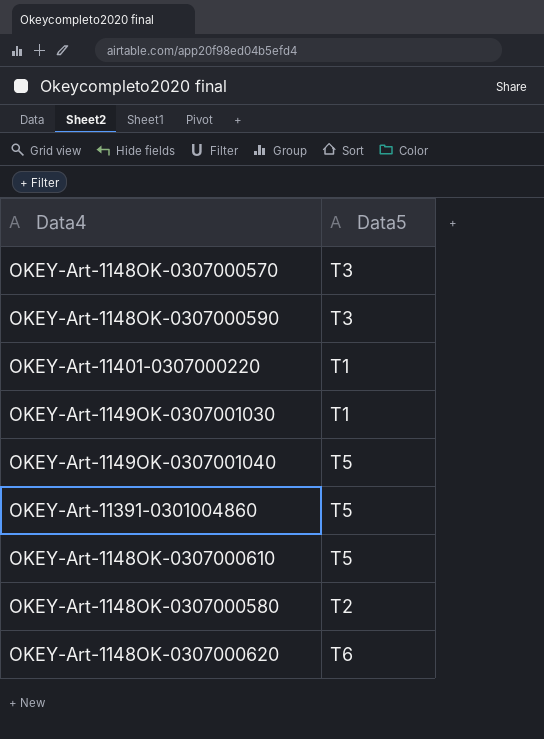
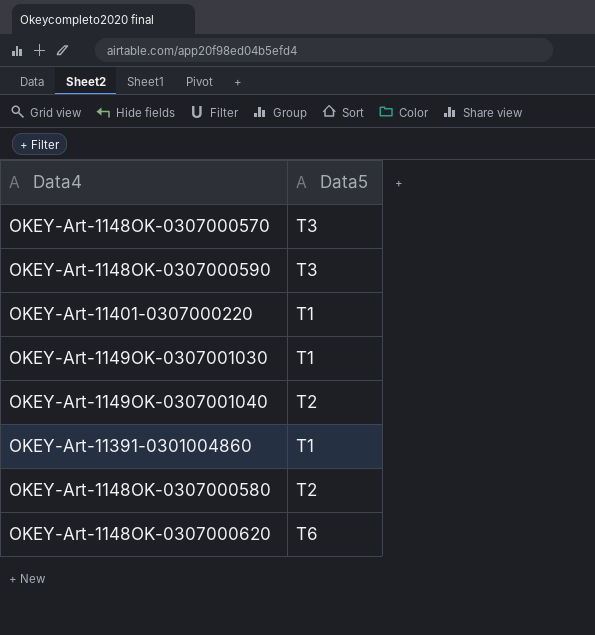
row OKEY-Art-1148OK-0307000610: T5 -> none
OKEY-Art-1149OK-0307001040 | Data5: T5 -> T2
OKEY-Art-11391-0301004860 | Data5: T5 -> T1

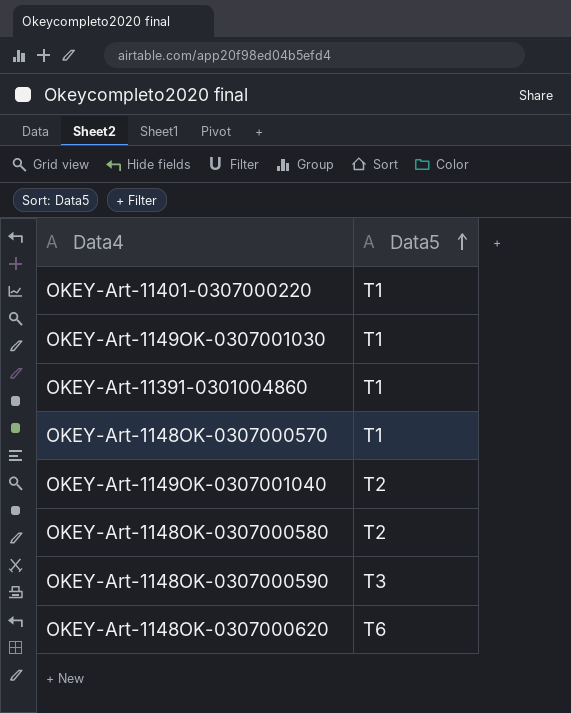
row order: none -> Data5 ascending
OKEY-Art-1148OK-0307000570 | Data5: T3 -> T1

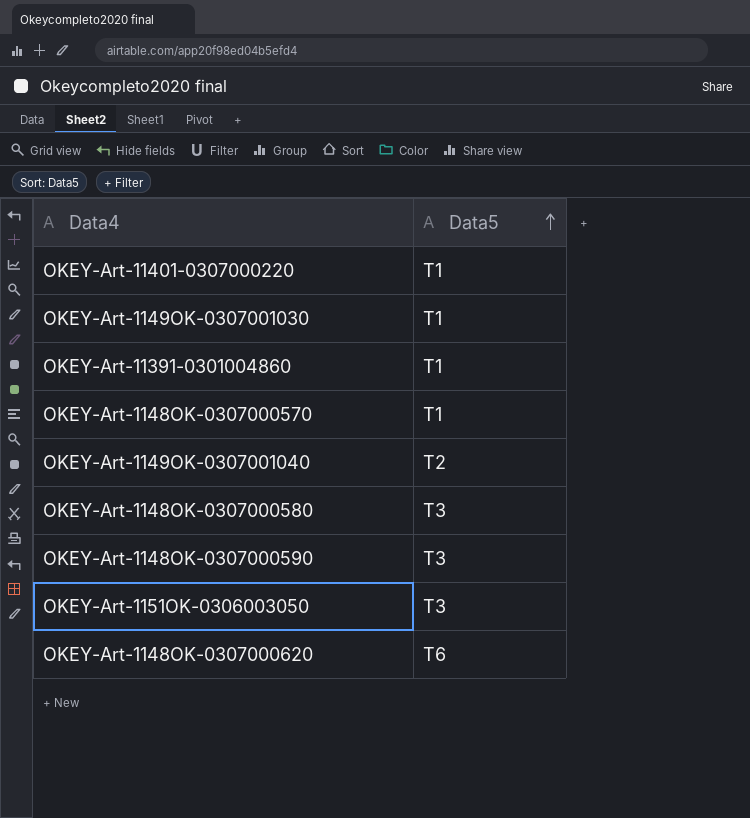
OKEY-Art-1148OK-0307000580 | Data5: T2 -> T3
row OKEY-Art-1151OK-0306003050: none -> T3

